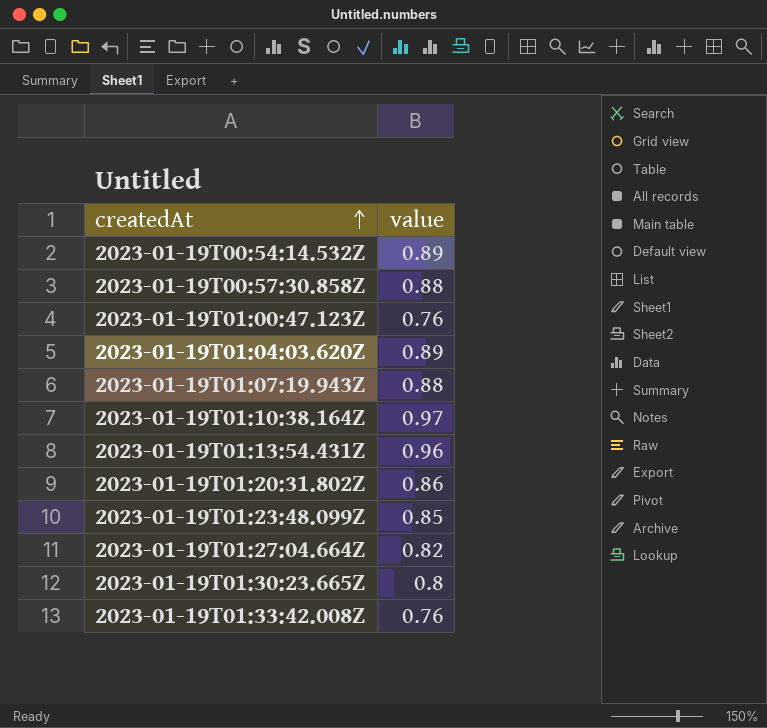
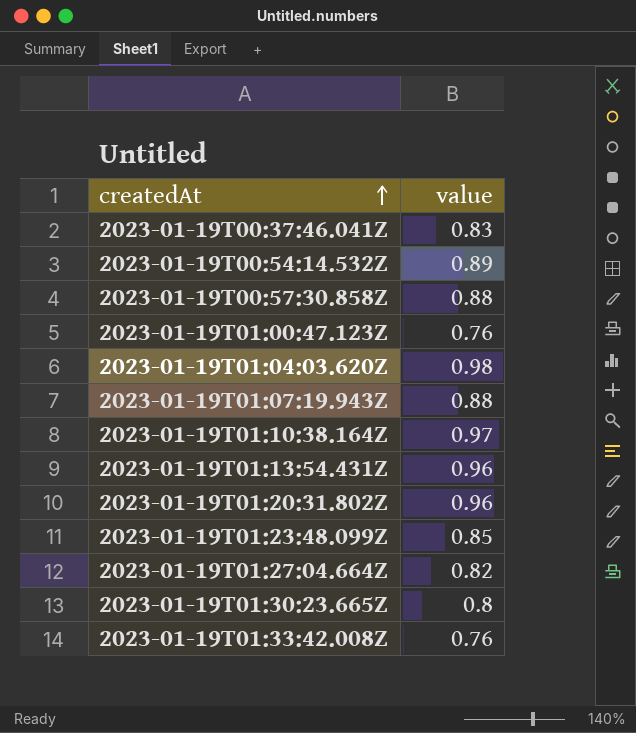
row 2023-01-19T00:37:46.041Z: none -> 0.83
2023-01-19T01:04:03.620Z | value: 0.89 -> 0.98
2023-01-19T01:20:31.802Z | value: 0.86 -> 0.96

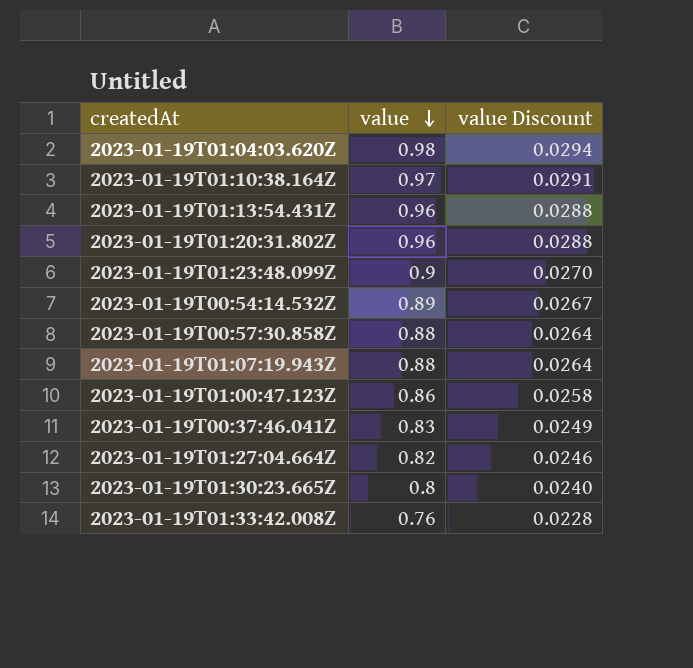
row order: createdAt ascending -> value descending
column value Discount | formula: none -> [value] * 0.03
2023-01-19T01:23:48.099Z | value: 0.85 -> 0.9
2023-01-19T01:00:47.123Z | value: 0.76 -> 0.86

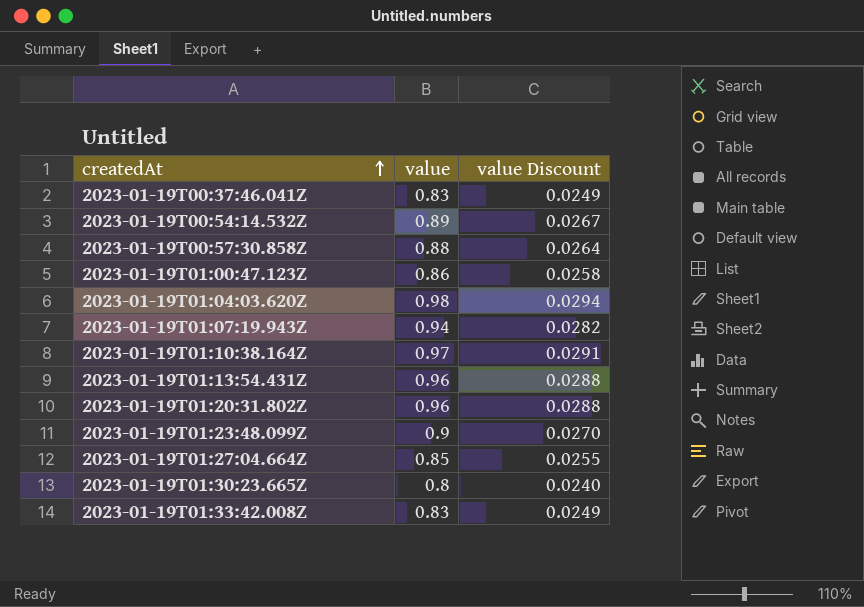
row order: value descending -> createdAt ascending
2023-01-19T01:07:19.943Z | value: 0.88 -> 0.94
2023-01-19T01:07:19.943Z | value Discount: 0.0264 -> 0.0282
2023-01-19T01:27:04.664Z | value: 0.82 -> 0.85
2023-01-19T01:27:04.664Z | value Discount: 0.0246 -> 0.0255
2023-01-19T01:33:42.008Z | value: 0.76 -> 0.83
2023-01-19T01:33:42.008Z | value Discount: 0.0228 -> 0.0249

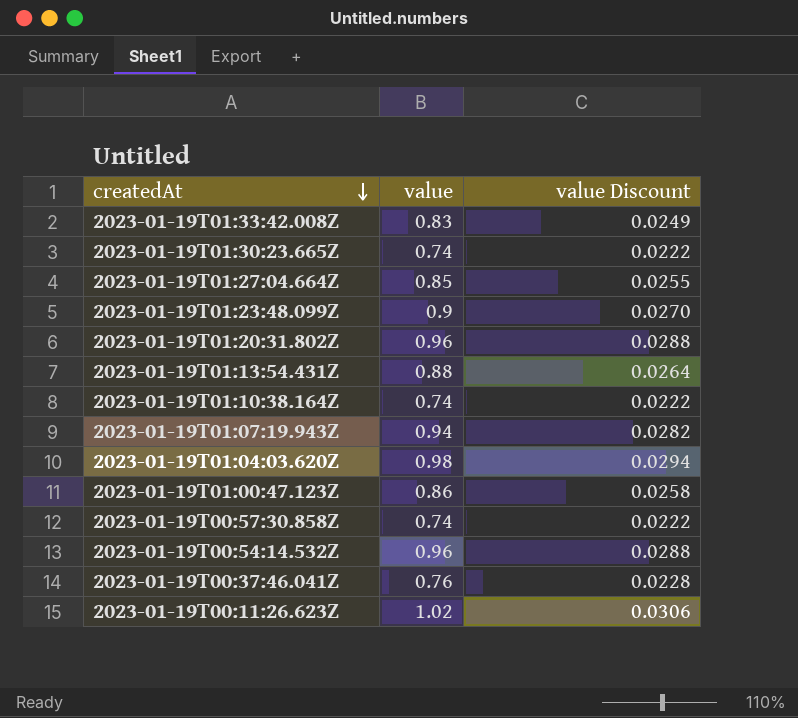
row order: createdAt ascending -> createdAt descending
2023-01-19T01:30:23.665Z | value: 0.8 -> 0.74
2023-01-19T01:30:23.665Z | value Discount: 0.0240 -> 0.0222
2023-01-19T01:13:54.431Z | value: 0.96 -> 0.88
2023-01-19T01:13:54.431Z | value Discount: 0.0288 -> 0.0264
2023-01-19T01:10:38.164Z | value: 0.97 -> 0.74
2023-01-19T01:10:38.164Z | value Discount: 0.0291 -> 0.0222
2023-01-19T00:57:30.858Z | value: 0.88 -> 0.74
2023-01-19T00:57:30.858Z | value Discount: 0.0264 -> 0.0222
2023-01-19T00:54:14.532Z | value: 0.89 -> 0.96
2023-01-19T00:54:14.532Z | value Discount: 0.0267 -> 0.0288
2023-01-19T00:37:46.041Z | value: 0.83 -> 0.76
2023-01-19T00:37:46.041Z | value Discount: 0.0249 -> 0.0228
row 2023-01-19T00:11:26.623Z: none -> 1.02 | 0.0306

